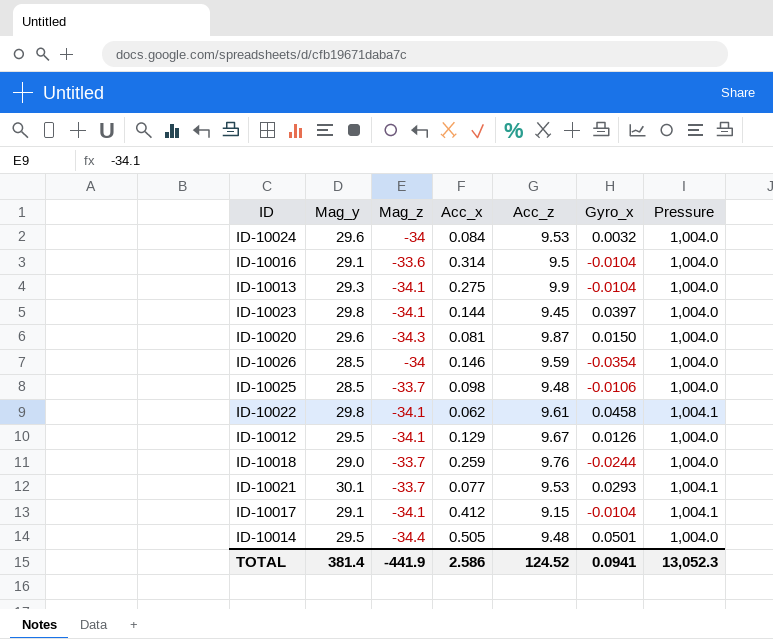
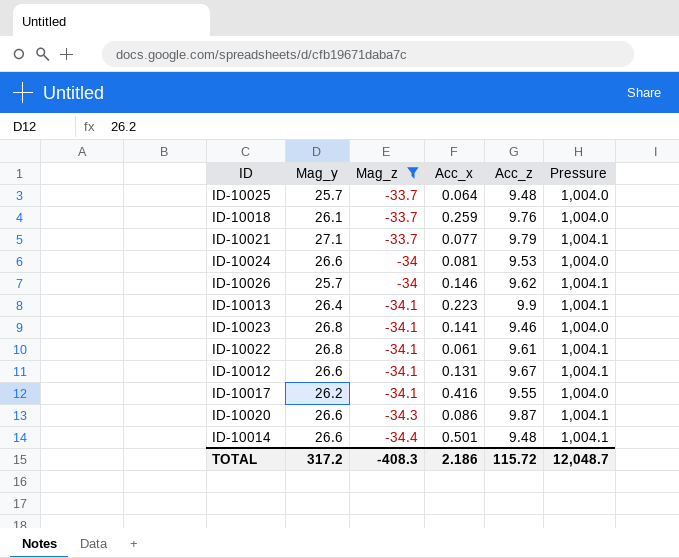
filter: none -> Mag_z != -33.6
row order: none -> Mag_z descending
column Gyro_x | position: 6 -> none
ID-10025 | Mag_y: 28.5 -> 25.7
ID-10025 | Acc_x: 0.098 -> 0.064
ID-10018 | Mag_y: 29.0 -> 26.1
ID-10021 | Mag_y: 30.1 -> 27.1
ID-10021 | Acc_z: 9.53 -> 9.79
ID-10024 | Mag_y: 29.6 -> 26.6
ID-10024 | Acc_x: 0.084 -> 0.081
ID-10026 | Mag_y: 28.5 -> 25.7
ID-10026 | Acc_z: 9.59 -> 9.62
ID-10026 | Pressure: 1,004.0 -> 1,004.1
ID-10013 | Mag_y: 29.3 -> 26.4
ID-10013 | Acc_x: 0.275 -> 0.223
ID-10013 | Pressure: 1,004.0 -> 1,004.1
ID-10023 | Mag_y: 29.8 -> 26.8
ID-10023 | Acc_x: 0.144 -> 0.141
ID-10023 | Acc_z: 9.45 -> 9.46
ID-10022 | Mag_y: 29.8 -> 26.8
ID-10022 | Acc_x: 0.062 -> 0.061
ID-10012 | Mag_y: 29.5 -> 26.6
ID-10012 | Acc_x: 0.129 -> 0.131
ID-10012 | Pressure: 1,004.0 -> 1,004.1
ID-10017 | Mag_y: 29.1 -> 26.2
ID-10017 | Acc_x: 0.412 -> 0.416
ID-10017 | Acc_z: 9.15 -> 9.55
ID-10017 | Pressure: 1,004.1 -> 1,004.0
ID-10020 | Mag_y: 29.6 -> 26.6
ID-10020 | Acc_x: 0.081 -> 0.086
ID-10020 | Pressure: 1,004.0 -> 1,004.1
ID-10014 | Mag_y: 29.5 -> 26.6
ID-10014 | Acc_x: 0.505 -> 0.501
ID-10014 | Pressure: 1,004.0 -> 1,004.1
TOTAL | Mag_y: 381.4 -> 317.2
TOTAL | Mag_z: -441.9 -> -408.3
TOTAL | Acc_x: 2.586 -> 2.186
TOTAL | Acc_z: 124.52 -> 115.72
TOTAL | Pressure: 13,052.3 -> 12,048.7

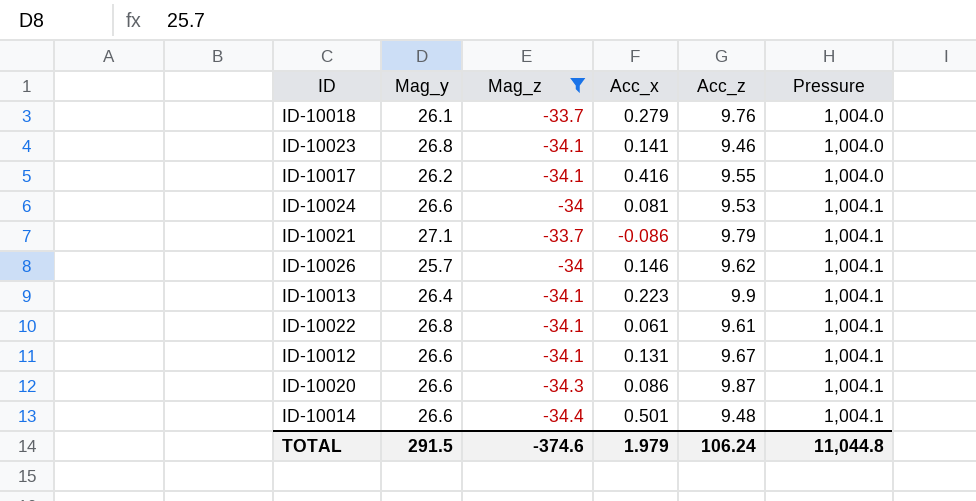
row order: Mag_z descending -> Pressure ascending
row ID-10025: 25.7 | -33.7 | 0.064 | 9.48 | 1,004.0 -> none
ID-10018 | Acc_x: 0.259 -> 0.279
ID-10024 | Pressure: 1,004.0 -> 1,004.1
ID-10021 | Acc_x: 0.077 -> -0.086
TOTAL | Mag_y: 317.2 -> 291.5
TOTAL | Mag_z: -408.3 -> -374.6
TOTAL | Acc_x: 2.186 -> 1.979
TOTAL | Acc_z: 115.72 -> 106.24
TOTAL | Pressure: 12,048.7 -> 11,044.8

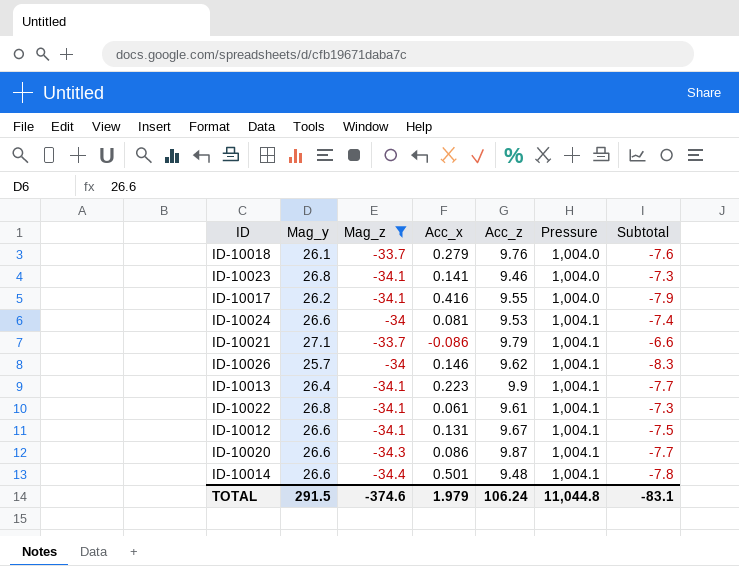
column Subtotal | formula: none -> [Mag_y] + [Mag_z]

